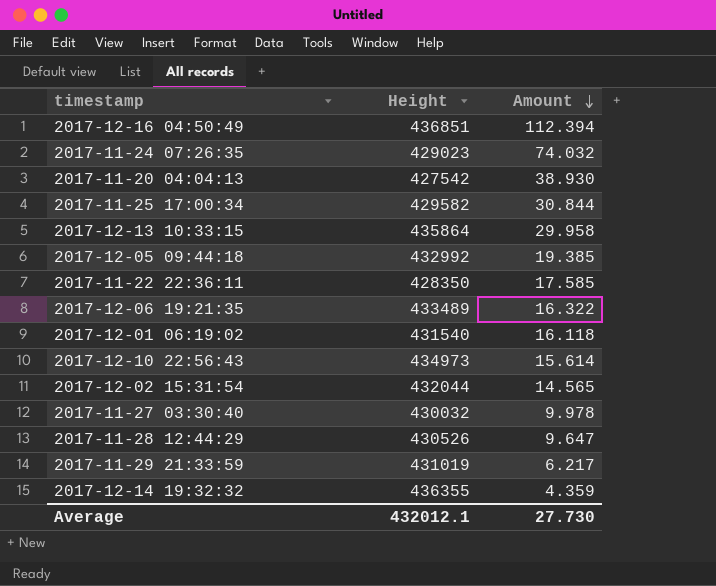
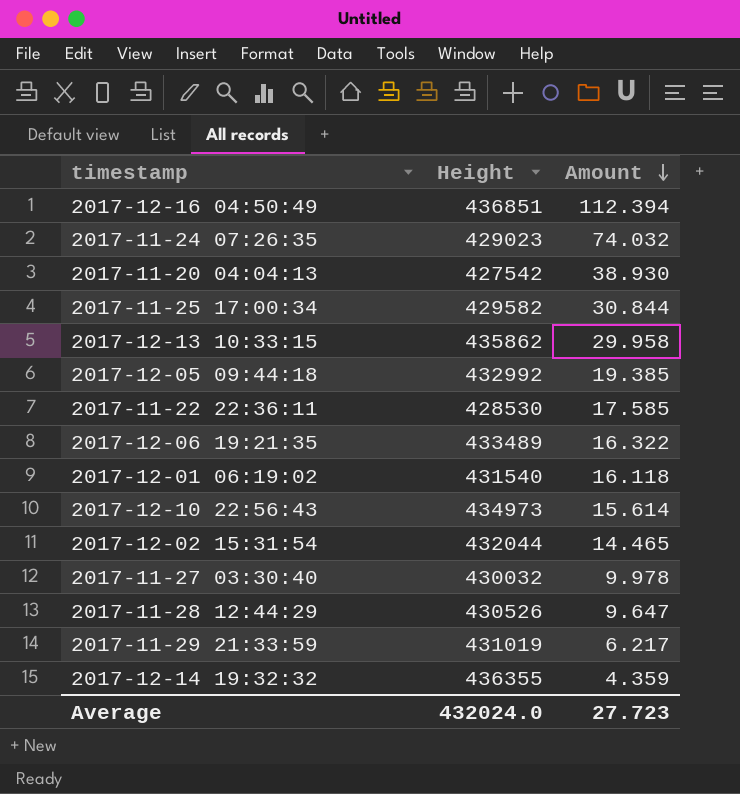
2017-12-13 10:33:15 | Height: 435864 -> 435862
2017-11-22 22:36:11 | Height: 428350 -> 428530
2017-12-02 15:31:54 | Amount: 14.565 -> 14.465
Average | Height: 432012.1 -> 432024.0
Average | Amount: 27.730 -> 27.723

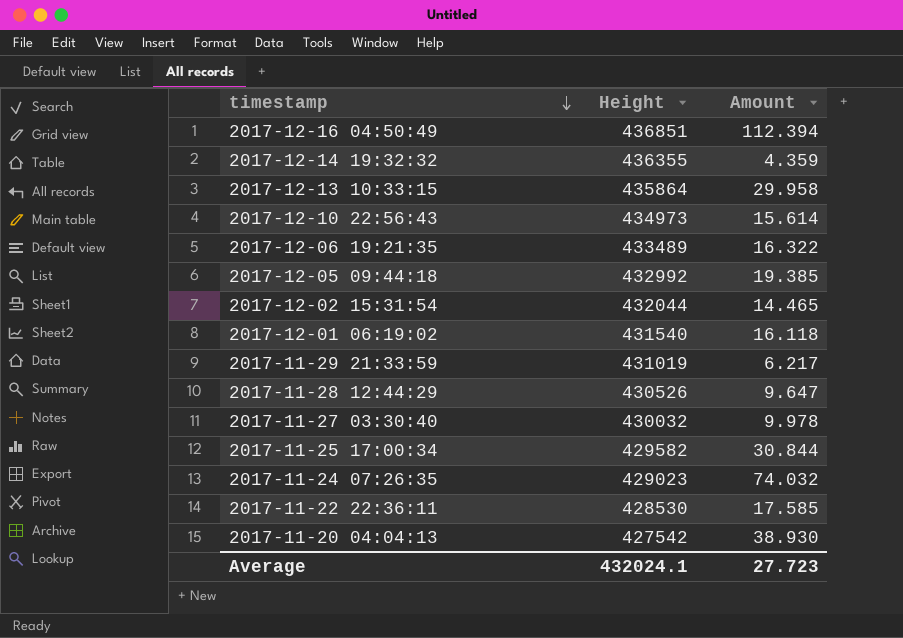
row order: Amount descending -> timestamp descending
2017-12-13 10:33:15 | Height: 435862 -> 435864
Average | Height: 432024.0 -> 432024.1

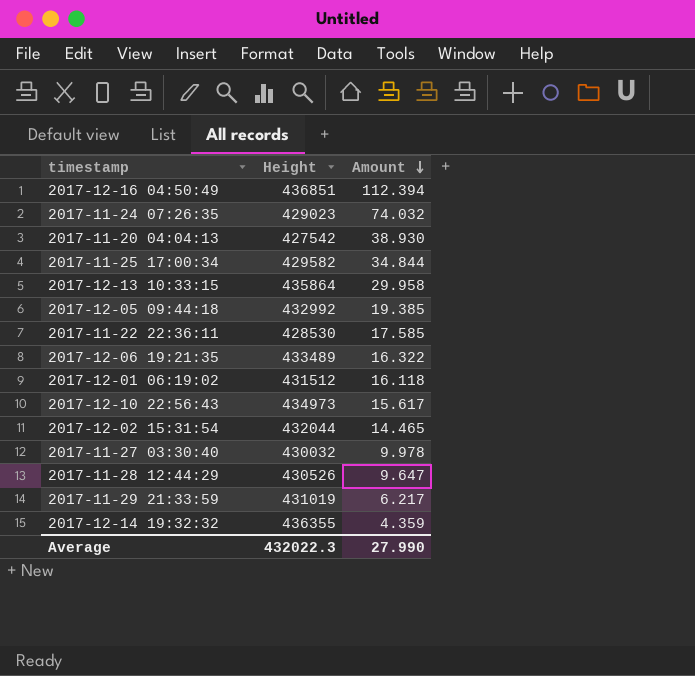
row order: timestamp descending -> Amount descending
2017-11-25 17:00:34 | Amount: 30.844 -> 34.844
2017-12-01 06:19:02 | Height: 431540 -> 431512
2017-12-10 22:56:43 | Amount: 15.614 -> 15.617
Average | Height: 432024.1 -> 432022.3
Average | Amount: 27.723 -> 27.990

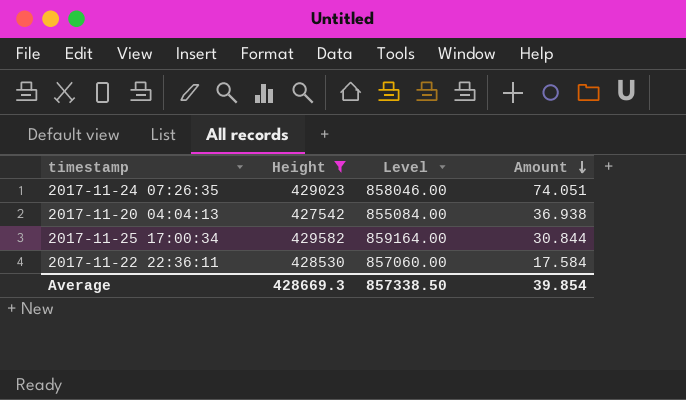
filter: none -> Height <= 429582
column Level | formula: none -> [Height] * 2
2017-11-24 07:26:35 | Amount: 74.032 -> 74.051
2017-11-20 04:04:13 | Amount: 38.930 -> 36.938
2017-11-25 17:00:34 | Amount: 34.844 -> 30.844
2017-11-22 22:36:11 | Amount: 17.585 -> 17.584
Average | Height: 432022.3 -> 428669.3
Average | Amount: 27.990 -> 39.854

